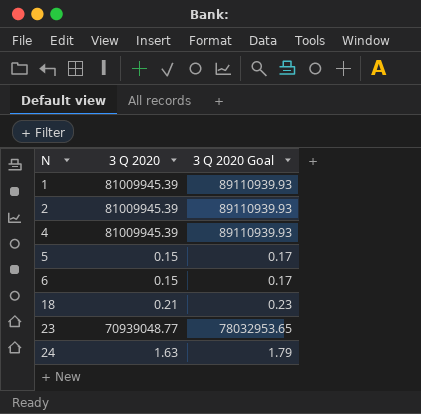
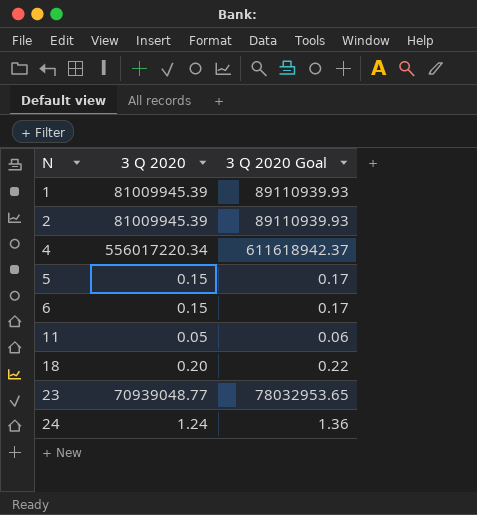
4 | 3 Q 2020: 81009945.39 -> 556017220.34
4 | 3 Q 2020 Goal: 89110939.93 -> 611618942.37
row 11: none -> 0.05 | 0.06
18 | 3 Q 2020: 0.21 -> 0.20
18 | 3 Q 2020 Goal: 0.23 -> 0.22
24 | 3 Q 2020: 1.63 -> 1.24
24 | 3 Q 2020 Goal: 1.79 -> 1.36

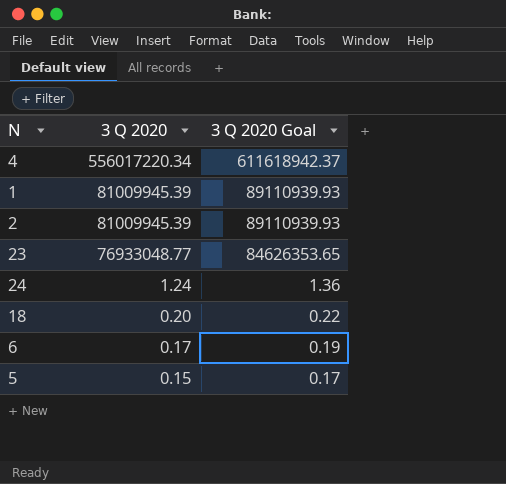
row order: N ascending -> 3 Q 2020 descending
row 11: 0.05 | 0.06 -> none
23 | 3 Q 2020: 70939048.77 -> 76933048.77
23 | 3 Q 2020 Goal: 78032953.65 -> 84626353.65
6 | 3 Q 2020: 0.15 -> 0.17
6 | 3 Q 2020 Goal: 0.17 -> 0.19

